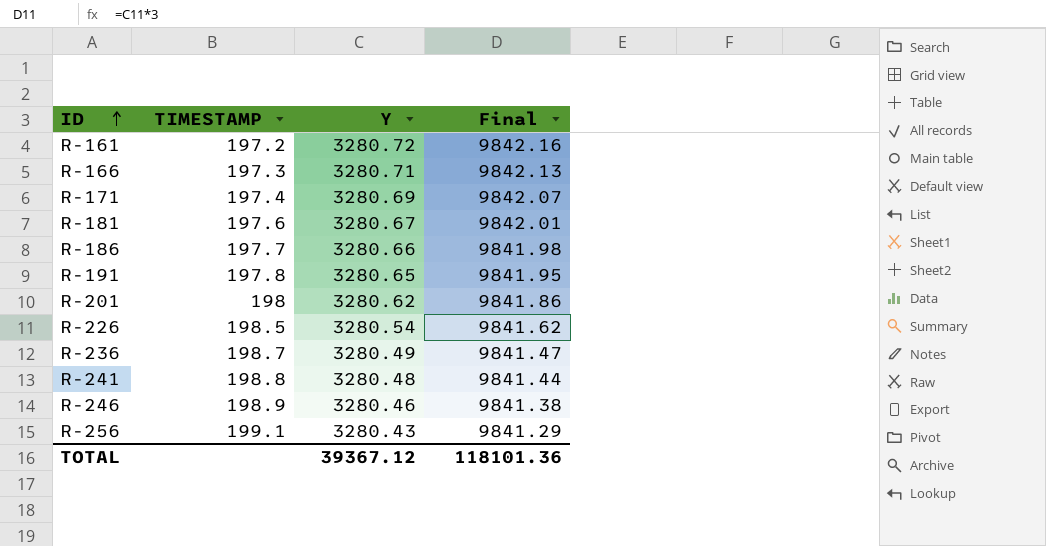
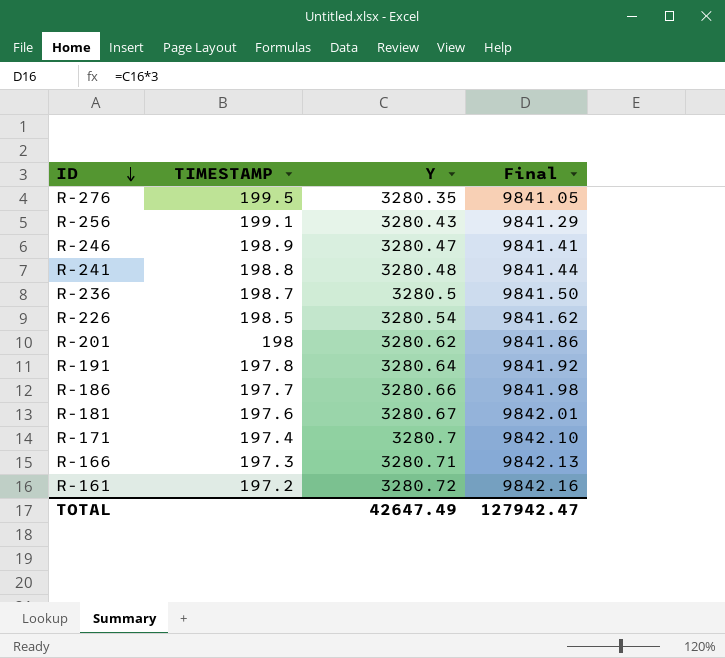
row order: ID ascending -> ID descending
row R-276: none -> 199.5 | 3280.35 | 9841.05
R-246 | Y: 3280.46 -> 3280.47
R-246 | Final: 9841.38 -> 9841.41
R-236 | Y: 3280.49 -> 3280.5
R-236 | Final: 9841.47 -> 9841.50
R-191 | Y: 3280.65 -> 3280.64
R-191 | Final: 9841.95 -> 9841.92
R-171 | Y: 3280.69 -> 3280.7
R-171 | Final: 9842.07 -> 9842.10
TOTAL | Y: 39367.12 -> 42647.49
TOTAL | Final: 118101.36 -> 127942.47

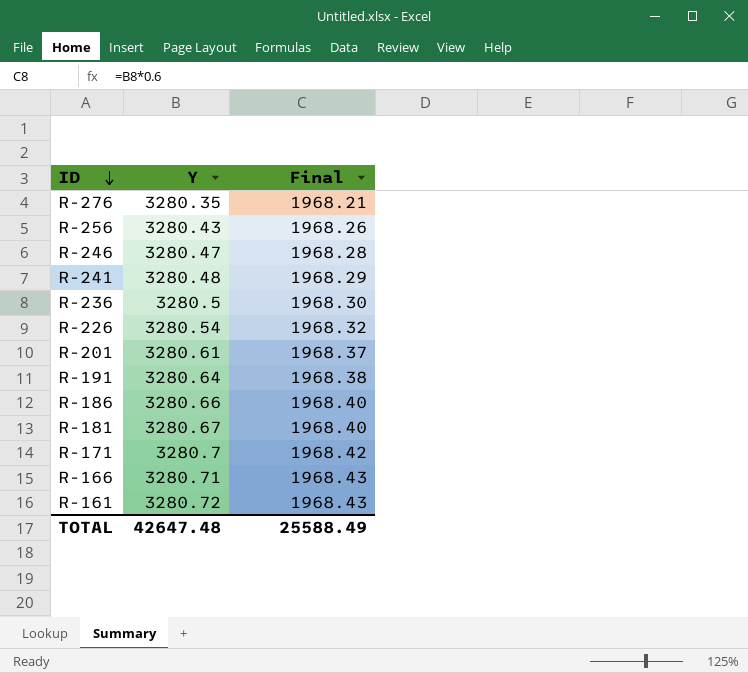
column TIMESTAMP | position: 2 -> none
column Final | formula: [Y] * 3 -> [Y] * 0.6
R-201 | Y: 3280.62 -> 3280.61
TOTAL | Y: 42647.49 -> 42647.48
TOTAL | Final: 127942.47 -> 25588.49

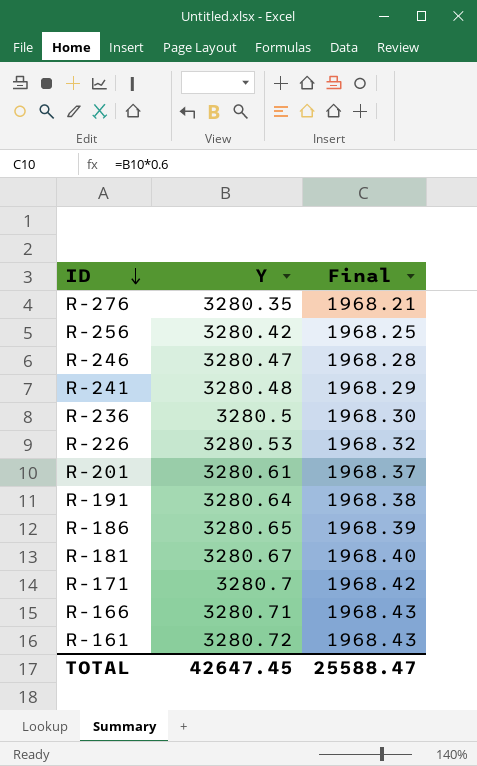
R-256 | Y: 3280.43 -> 3280.42
R-256 | Final: 1968.26 -> 1968.25
R-226 | Y: 3280.54 -> 3280.53
R-186 | Y: 3280.66 -> 3280.65
R-186 | Final: 1968.40 -> 1968.39
TOTAL | Y: 42647.48 -> 42647.45
TOTAL | Final: 25588.49 -> 25588.47

